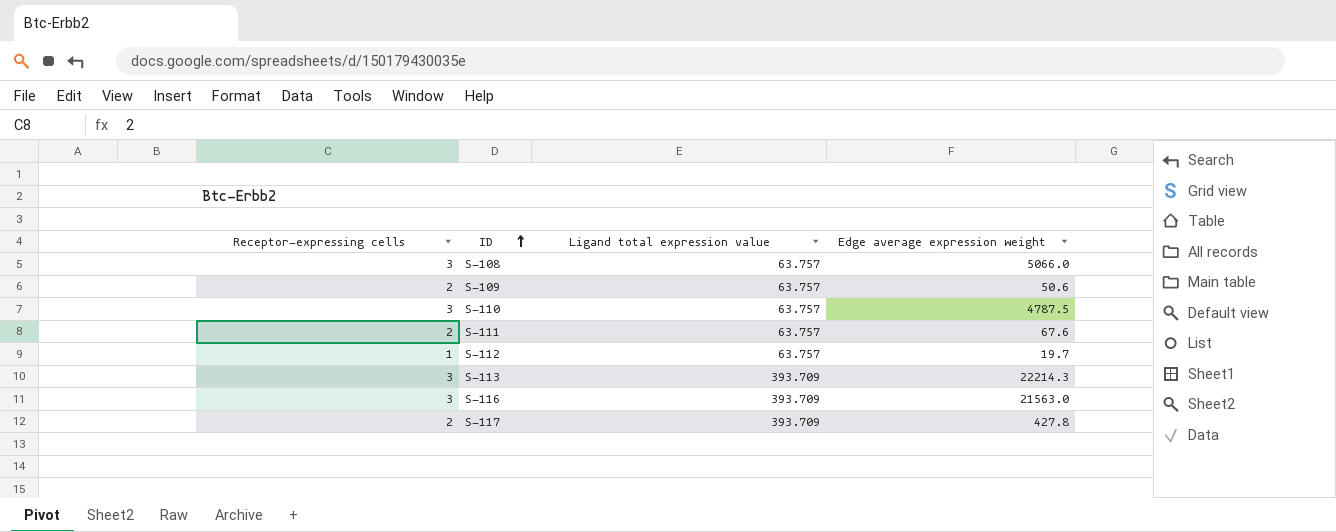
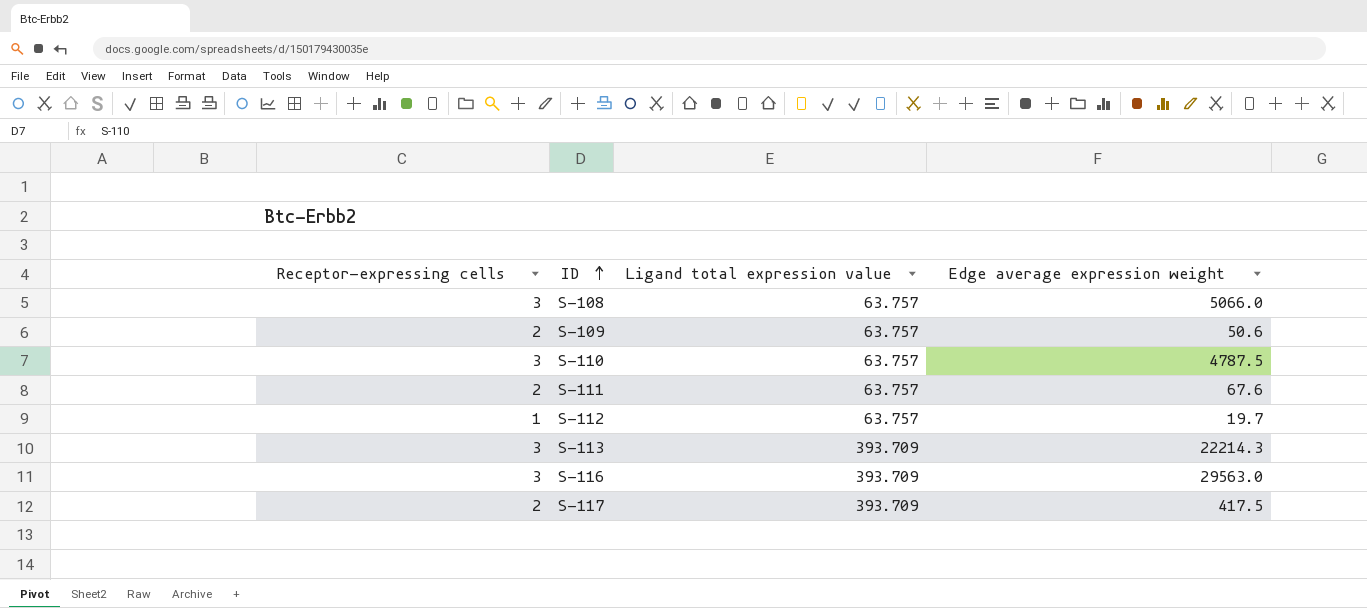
S-116 | Edge average expression weight: 21563.0 -> 29563.0
S-117 | Edge average expression weight: 427.8 -> 417.5

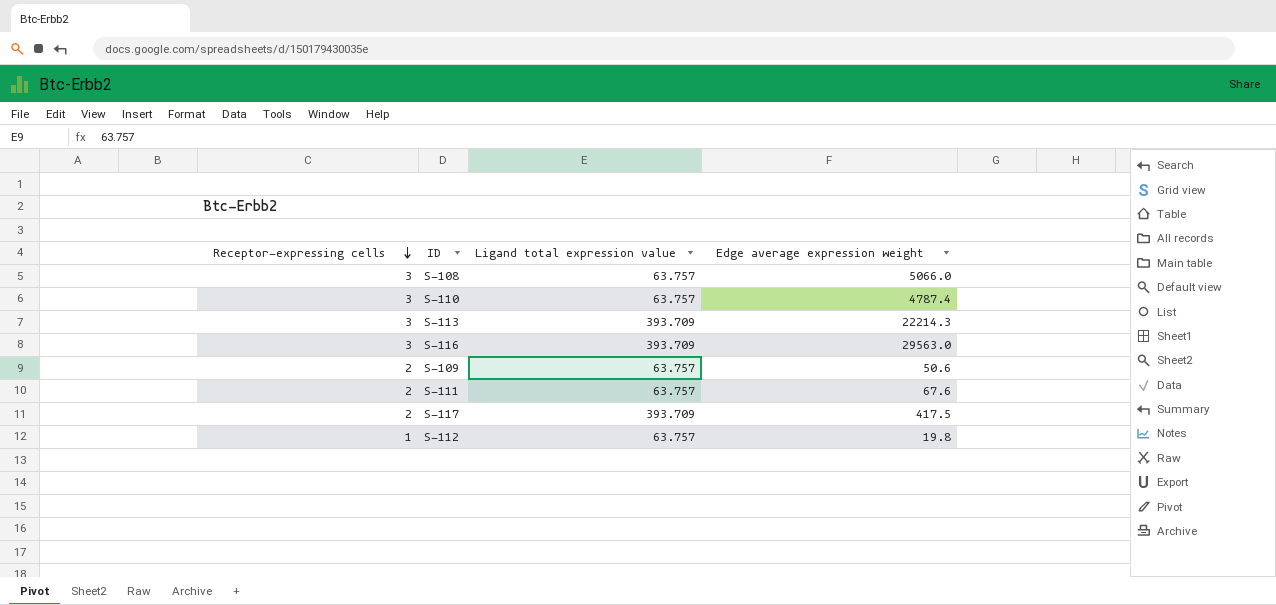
row order: ID ascending -> Receptor-expressing cells descending
S-110 | Edge average expression weight: 4787.5 -> 4787.4
S-112 | Edge average expression weight: 19.7 -> 19.8

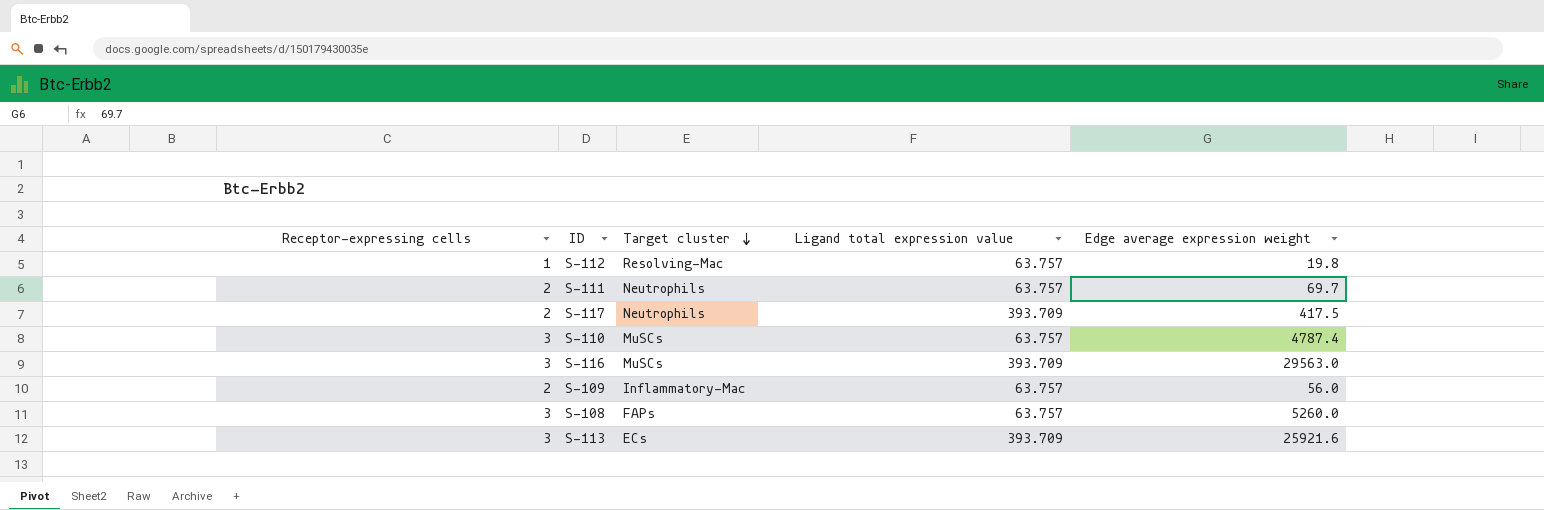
row order: Receptor-expressing cells descending -> Target cluster descending
column Target cluster | position: none -> 3
S-111 | Edge average expression weight: 67.6 -> 69.7
S-109 | Edge average expression weight: 50.6 -> 56.0
S-108 | Edge average expression weight: 5066.0 -> 5260.0
S-113 | Edge average expression weight: 22214.3 -> 25921.6

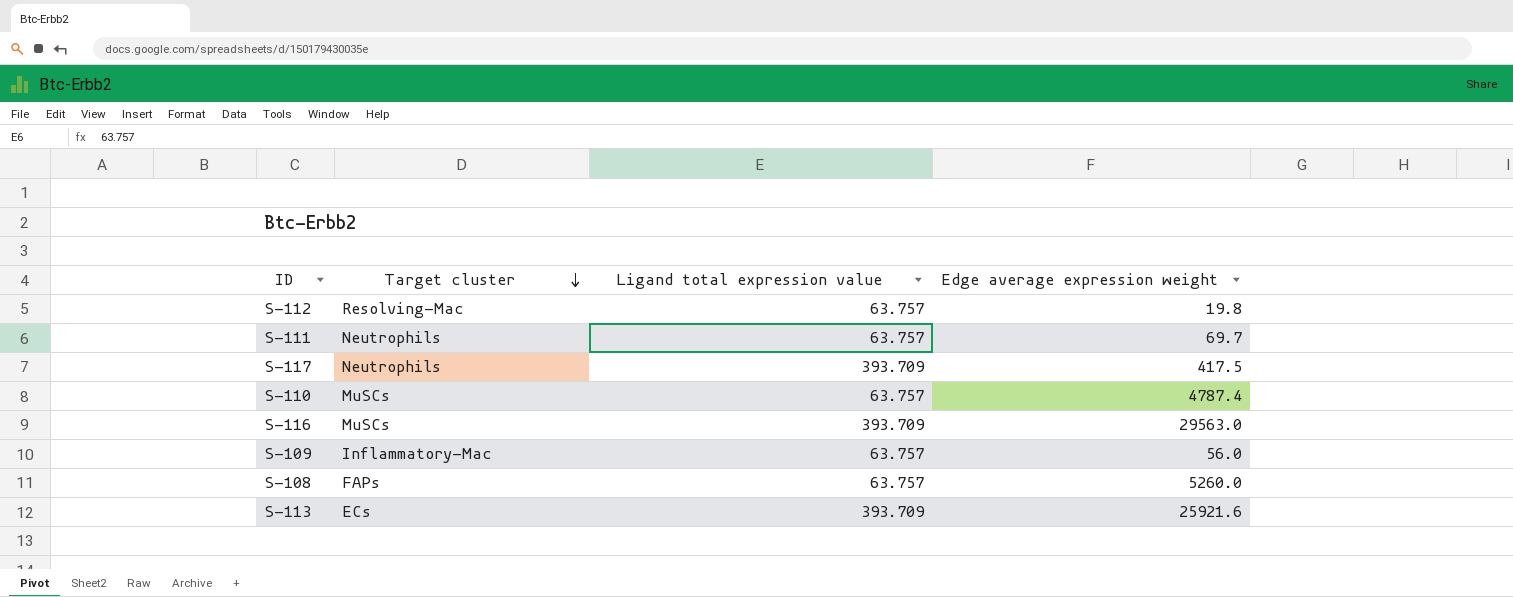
column Receptor-expressing cells | position: 1 -> none

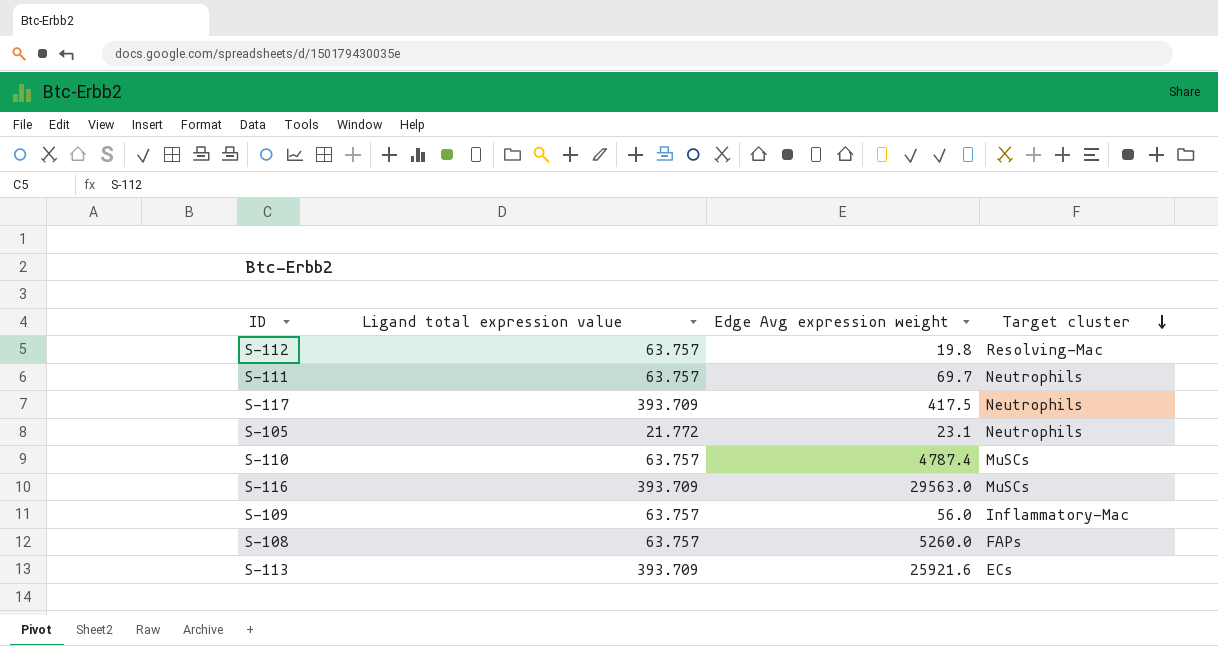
column name: Edge average expression weight -> Edge Avg expression weight
column Target cluster | position: 2 -> 4
row S-105: none -> 21.772 | 23.1 | Neutrophils

